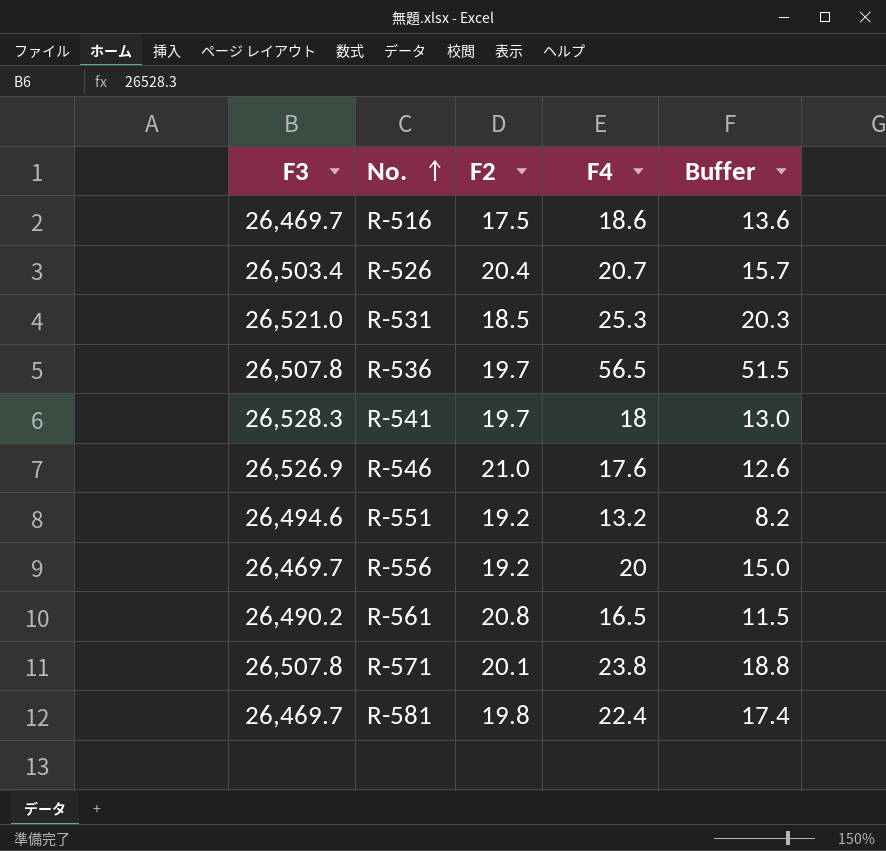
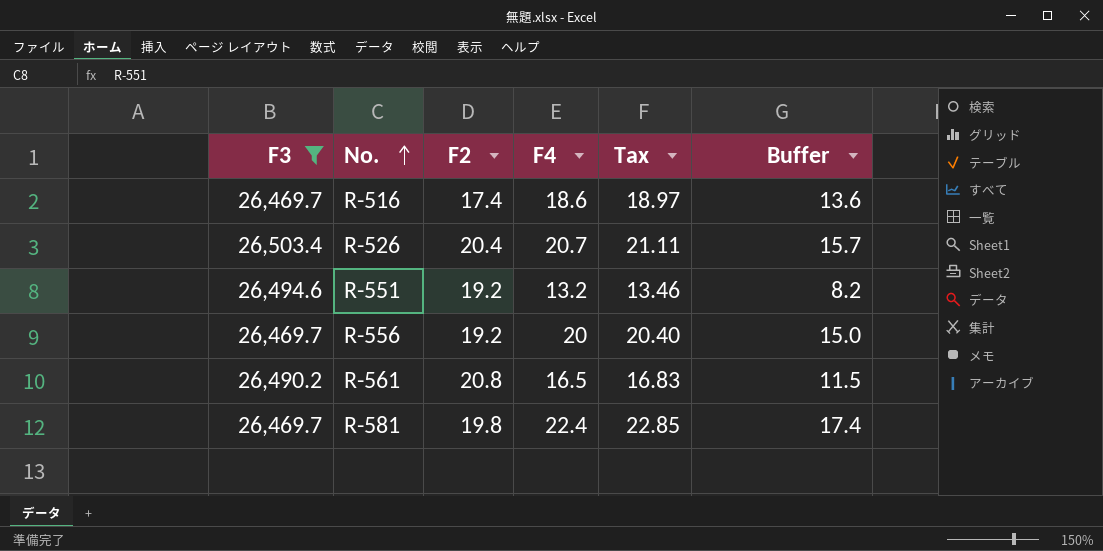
filter: none -> F3 <= 26,503.4
column Tax | formula: none -> [F4] * 1.02
R-516 | F2: 17.5 -> 17.4

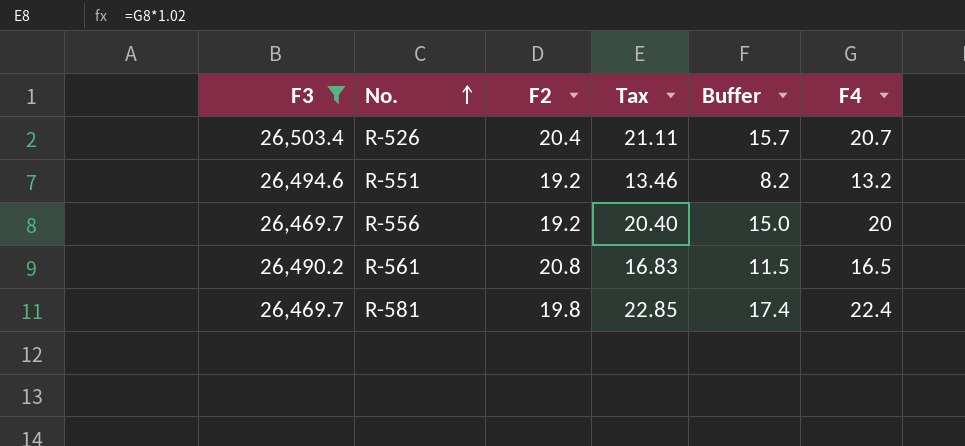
column F4 | position: 4 -> 6
row R-516: 26,469.7 | 17.4 | 18.6 | 18.97 | 13.6 -> none

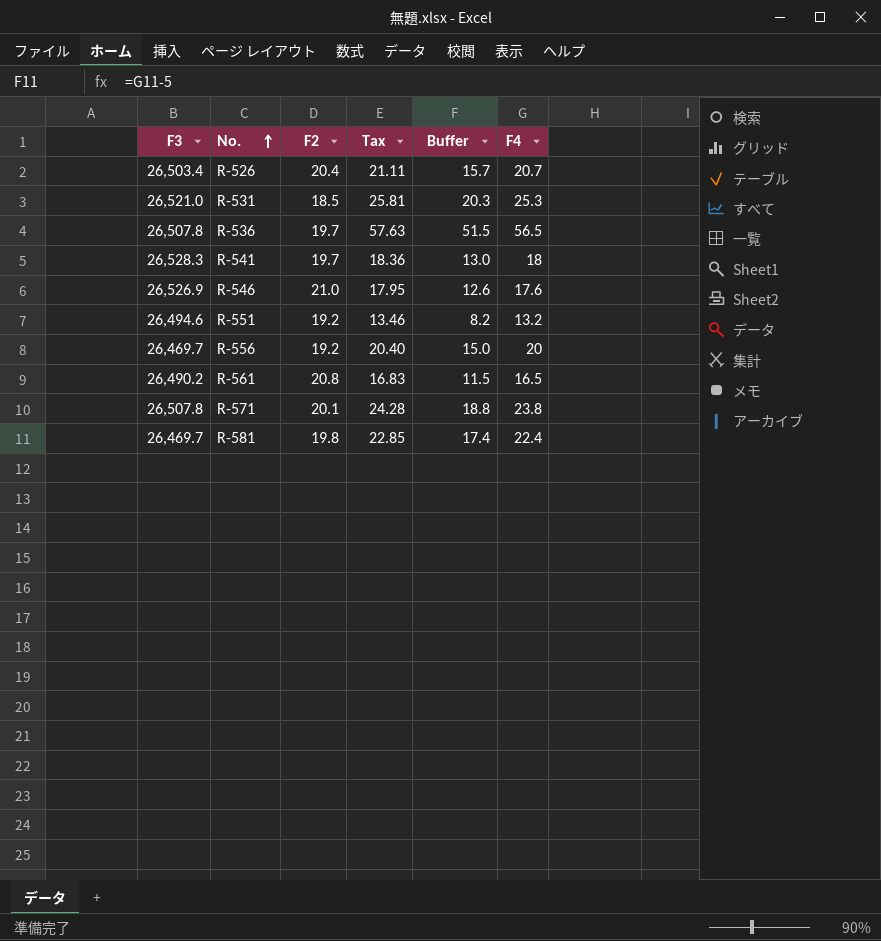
filter: F3 <= 26,503.4 -> none

